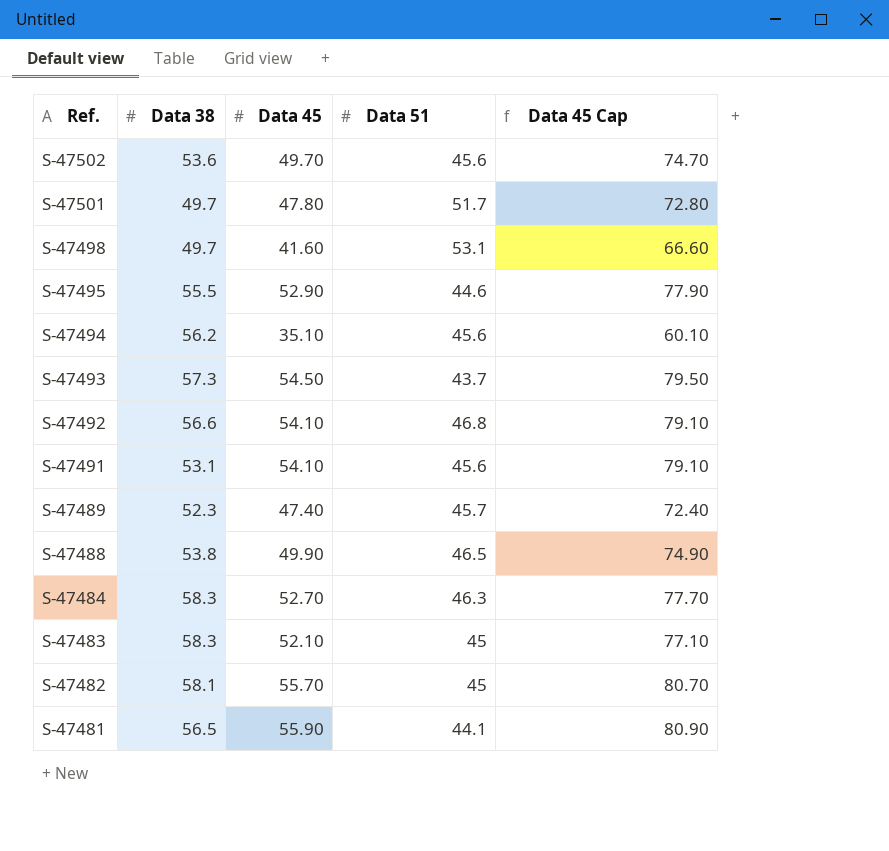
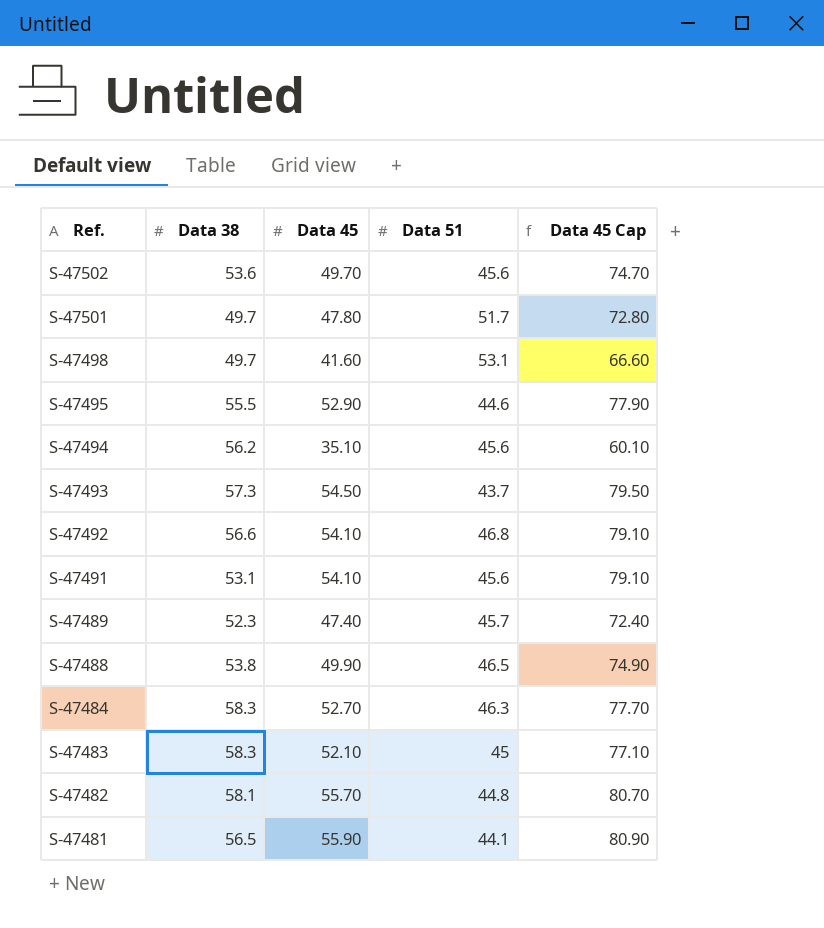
S-47482 | Data 51: 45 -> 44.8

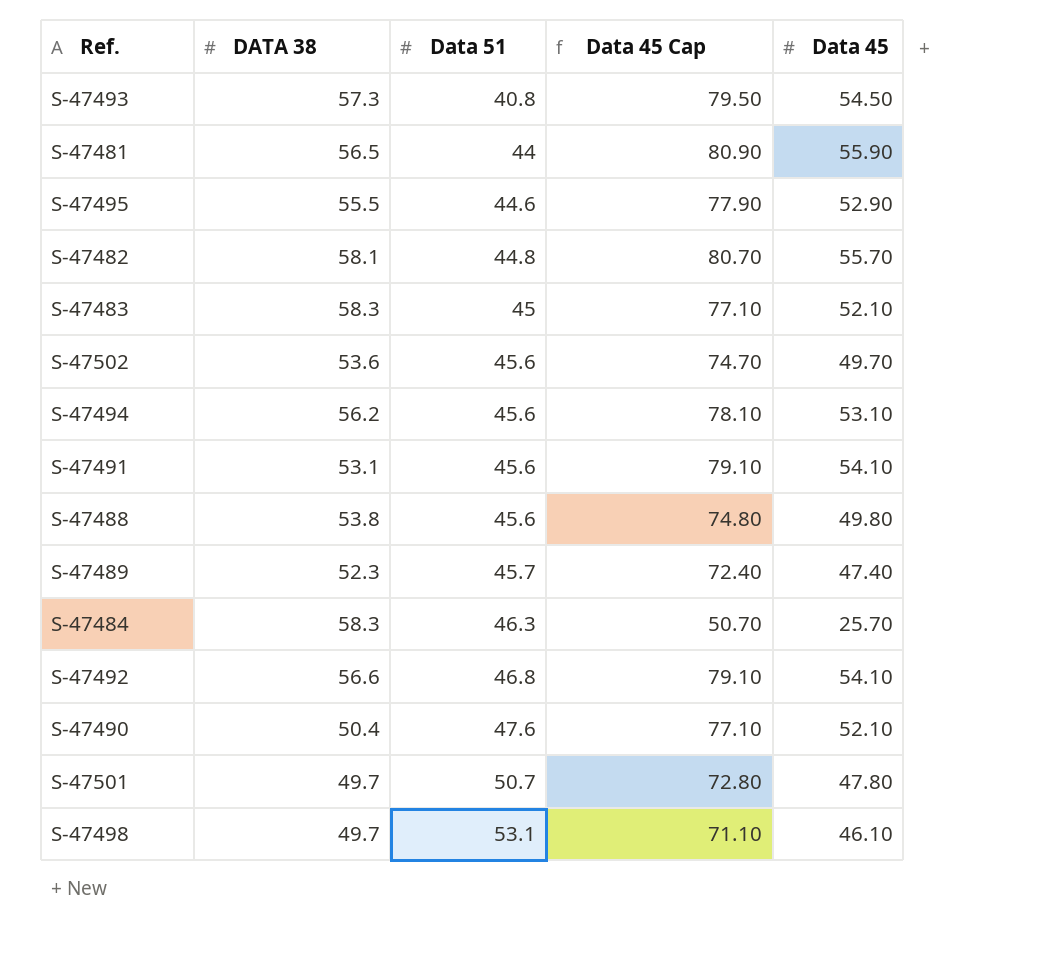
row order: Ref. descending -> Data 51 ascending
column name: Data 38 -> DATA 38
column Data 45 | position: 3 -> 5
S-47493 | Data 51: 43.7 -> 40.8
S-47481 | Data 51: 44.1 -> 44
S-47494 | Data 45 Cap: 60.10 -> 78.10
S-47494 | Data 45: 35.10 -> 53.10
S-47488 | Data 51: 46.5 -> 45.6
S-47488 | Data 45 Cap: 74.90 -> 74.80
S-47488 | Data 45: 49.90 -> 49.80
S-47484 | Data 45 Cap: 77.70 -> 50.70
S-47484 | Data 45: 52.70 -> 25.70
row S-47490: none -> 50.4 | 47.6 | 77.10 | 52.10
S-47501 | Data 51: 51.7 -> 50.7
S-47498 | Data 45 Cap: 66.60 -> 71.10
S-47498 | Data 45: 41.60 -> 46.10

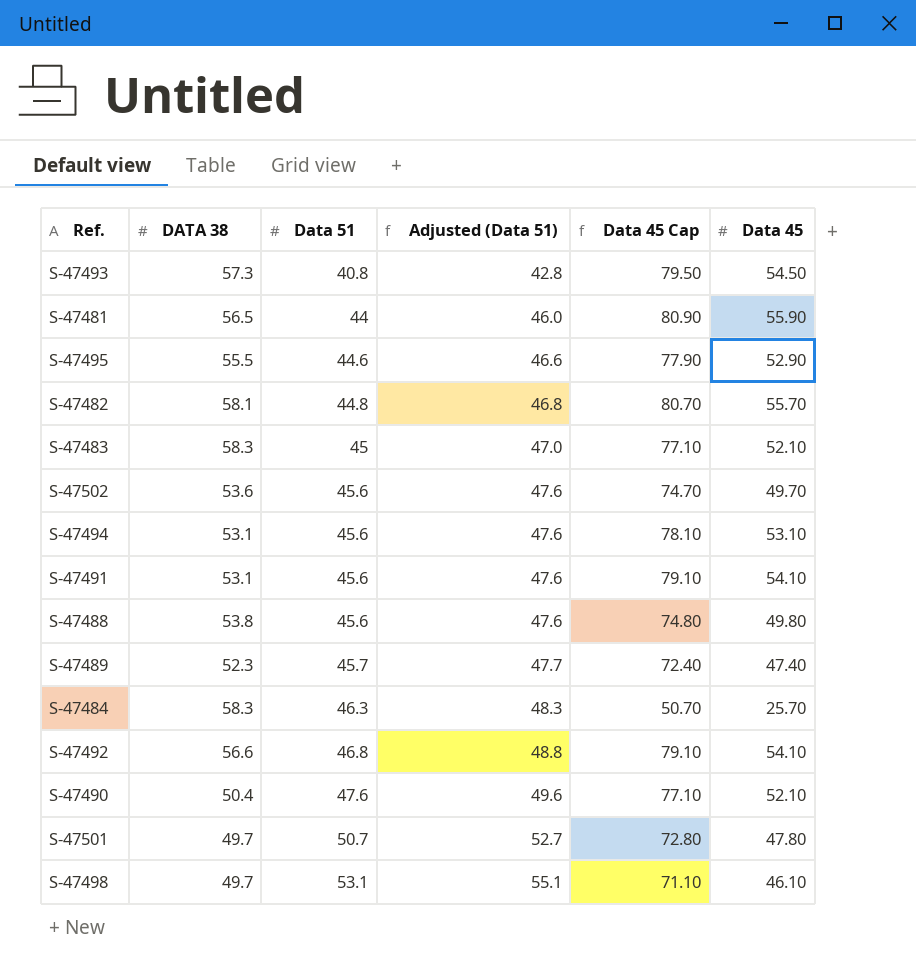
column Adjusted (Data 51) | formula: none -> [Data 51] + 2
S-47494 | DATA 38: 56.2 -> 53.1

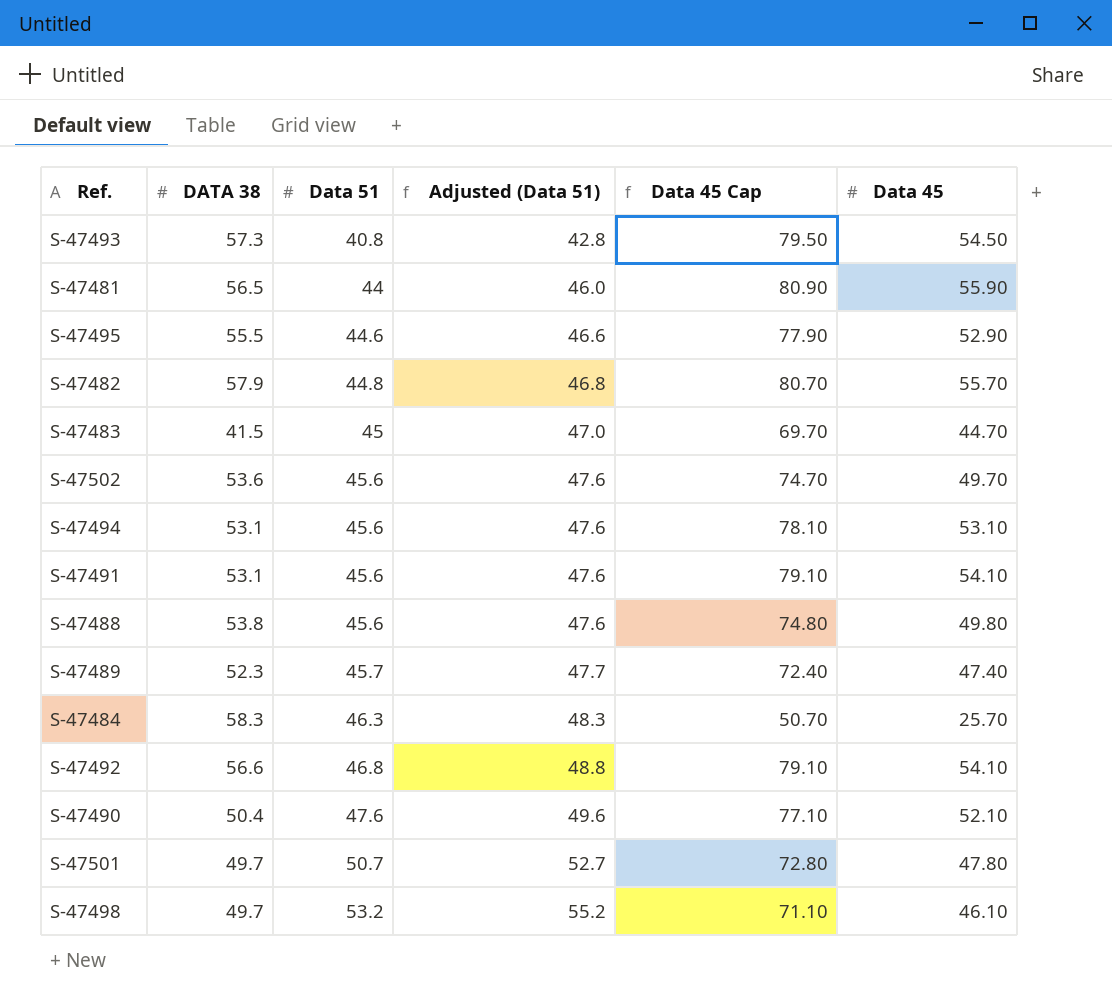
S-47482 | DATA 38: 58.1 -> 57.9
S-47483 | DATA 38: 58.3 -> 41.5
S-47483 | Data 45 Cap: 77.10 -> 69.70
S-47483 | Data 45: 52.10 -> 44.70
S-47498 | Data 51: 53.1 -> 53.2
S-47498 | Adjusted (Data 51): 55.1 -> 55.2

